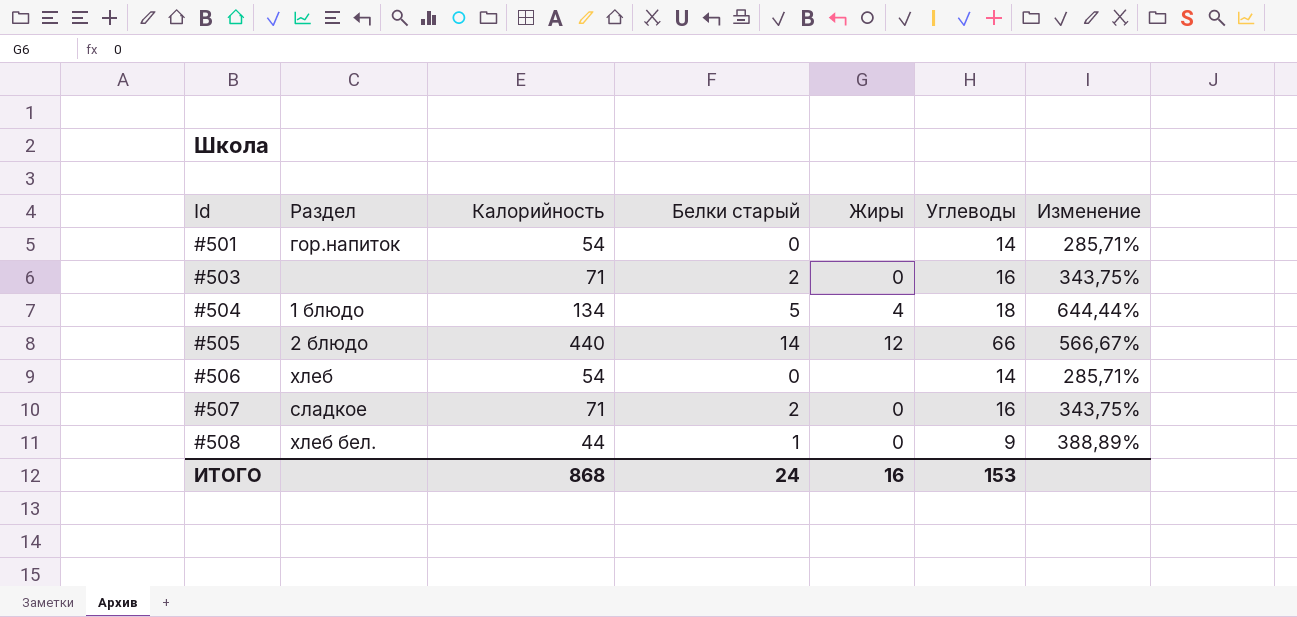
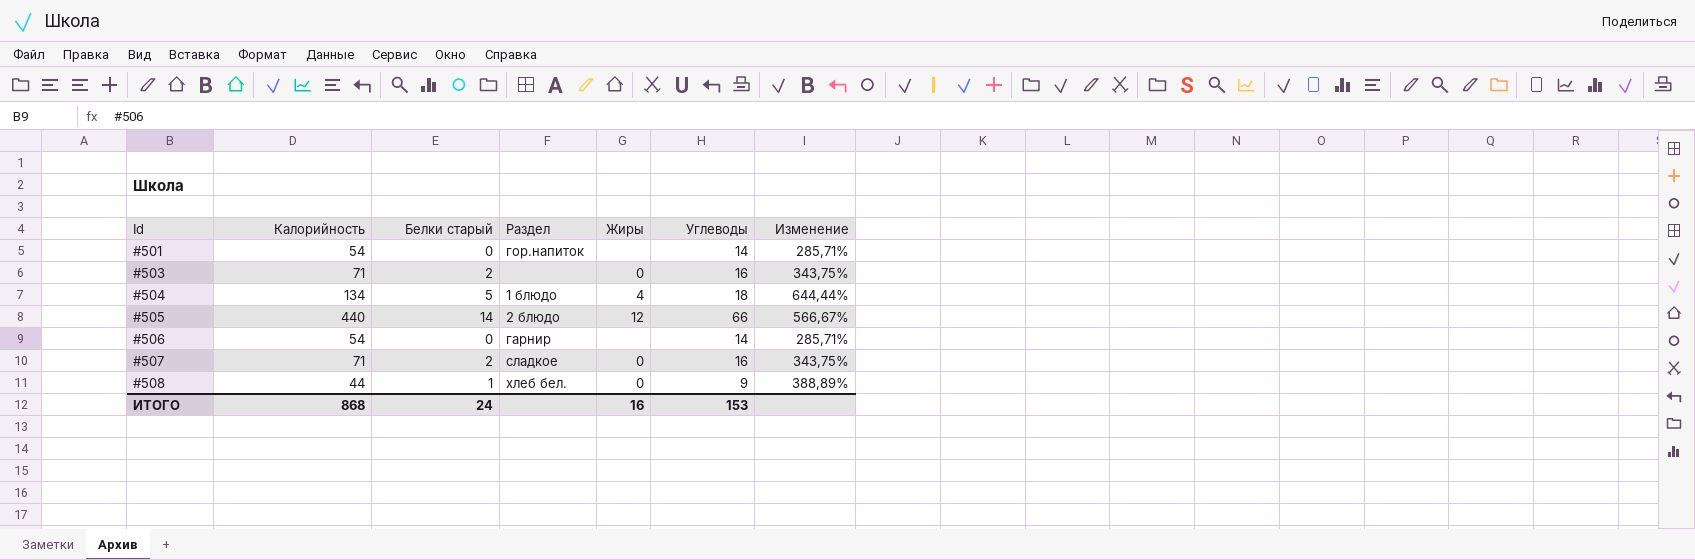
column Раздел | position: 2 -> 4
#506 | Раздел: хлеб -> гарнир

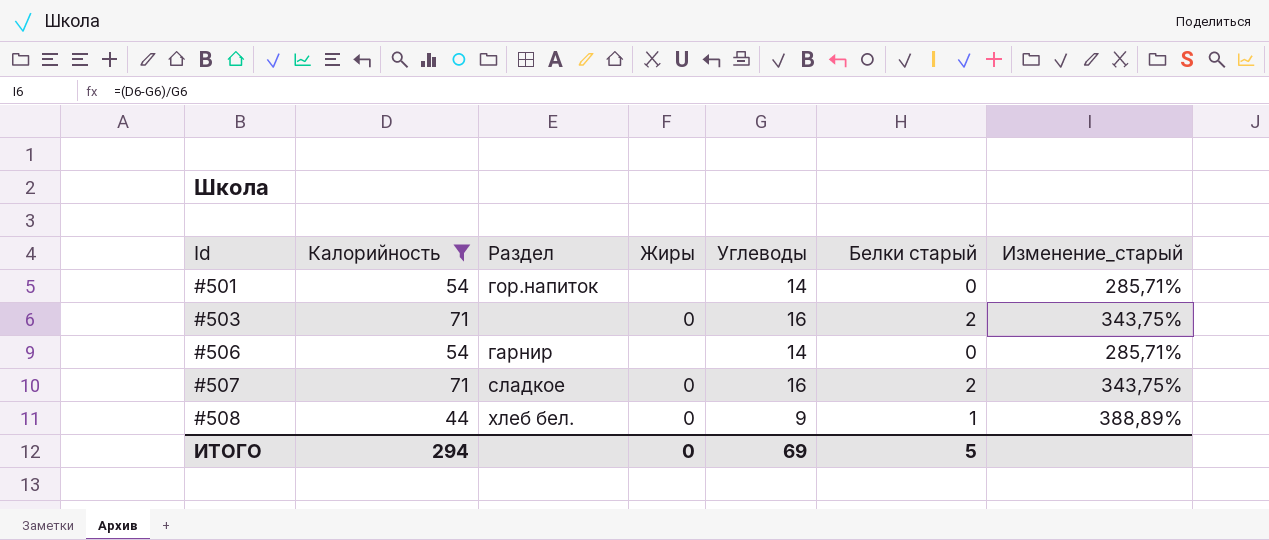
filter: none -> Калорийность <= 71
column Белки старый | position: 3 -> 6
column name: Изменение -> Изменение_старый
ИТОГО | Калорийность: 868 -> 294
ИТОГО | Жиры: 16 -> 0
ИТОГО | Углеводы: 153 -> 69
ИТОГО | Белки старый: 24 -> 5

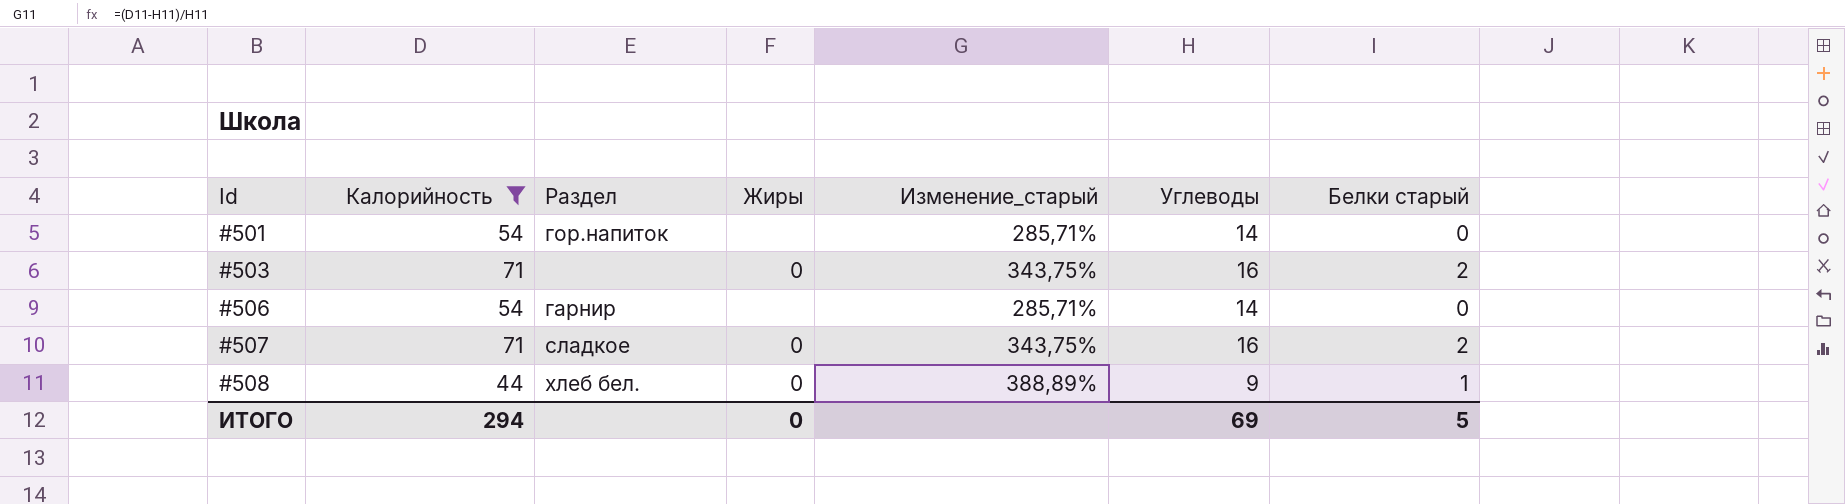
column Изменение_старый | position: 7 -> 5

